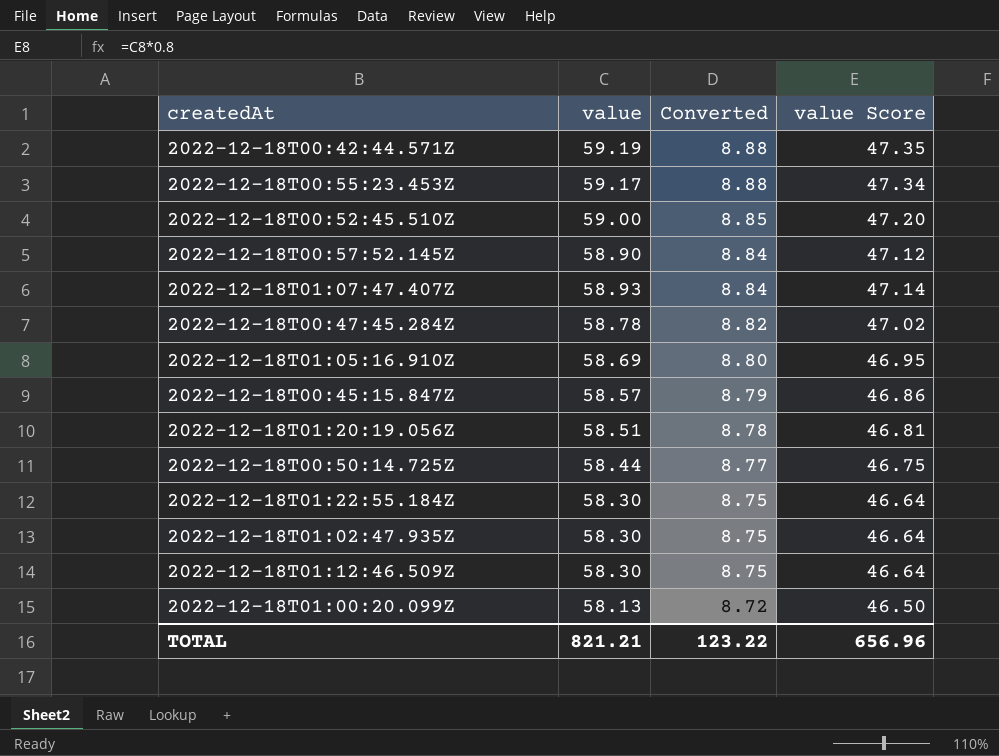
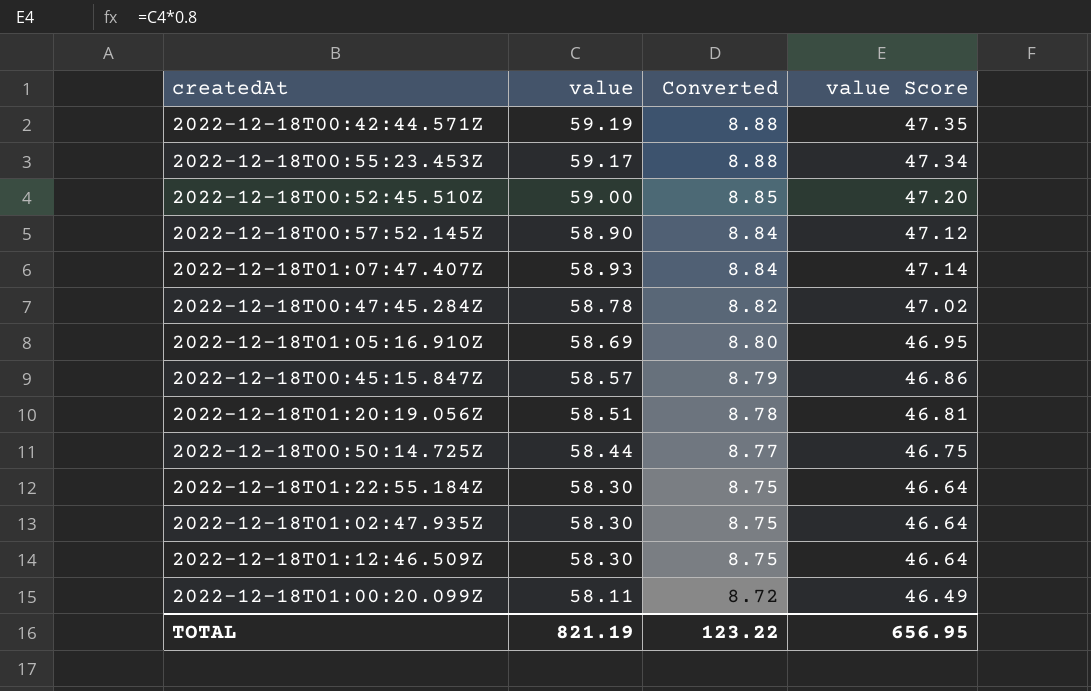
2022-12-18T01:00:20.099Z | value: 58.13 -> 58.11
2022-12-18T01:00:20.099Z | value Score: 46.50 -> 46.49
TOTAL | value: 821.21 -> 821.19
TOTAL | value Score: 656.96 -> 656.95

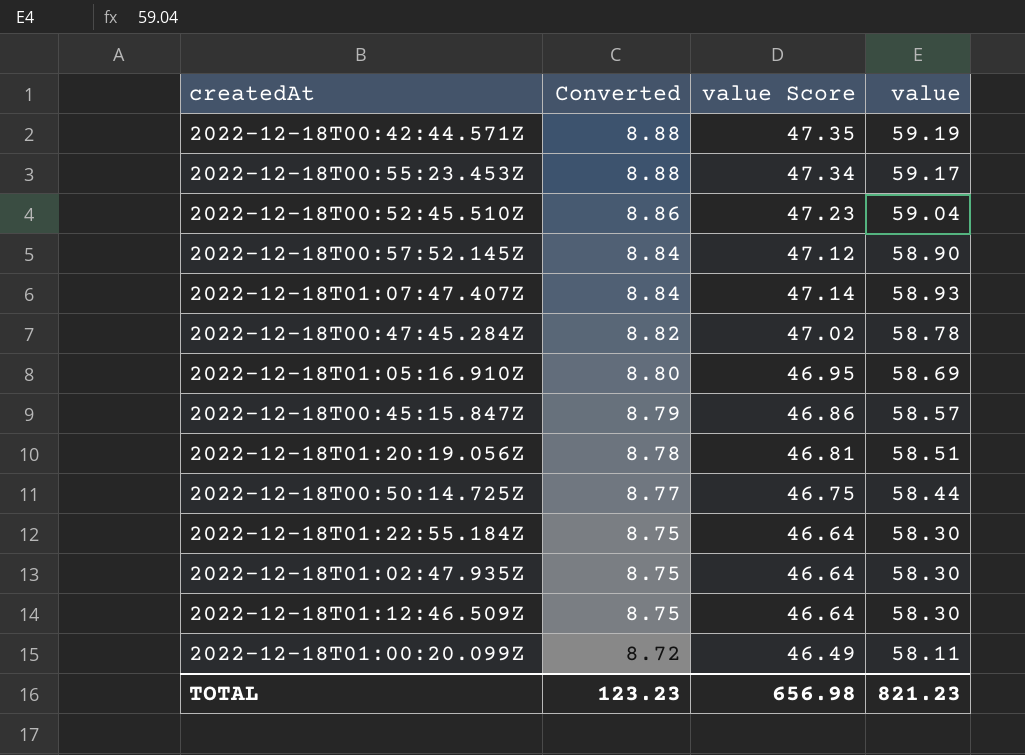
column value | position: 2 -> 4
2022-12-18T00:52:45.510Z | Converted: 8.85 -> 8.86
2022-12-18T00:52:45.510Z | value Score: 47.20 -> 47.23
2022-12-18T00:52:45.510Z | value: 59.00 -> 59.04
TOTAL | Converted: 123.22 -> 123.23
TOTAL | value Score: 656.95 -> 656.98
TOTAL | value: 821.19 -> 821.23

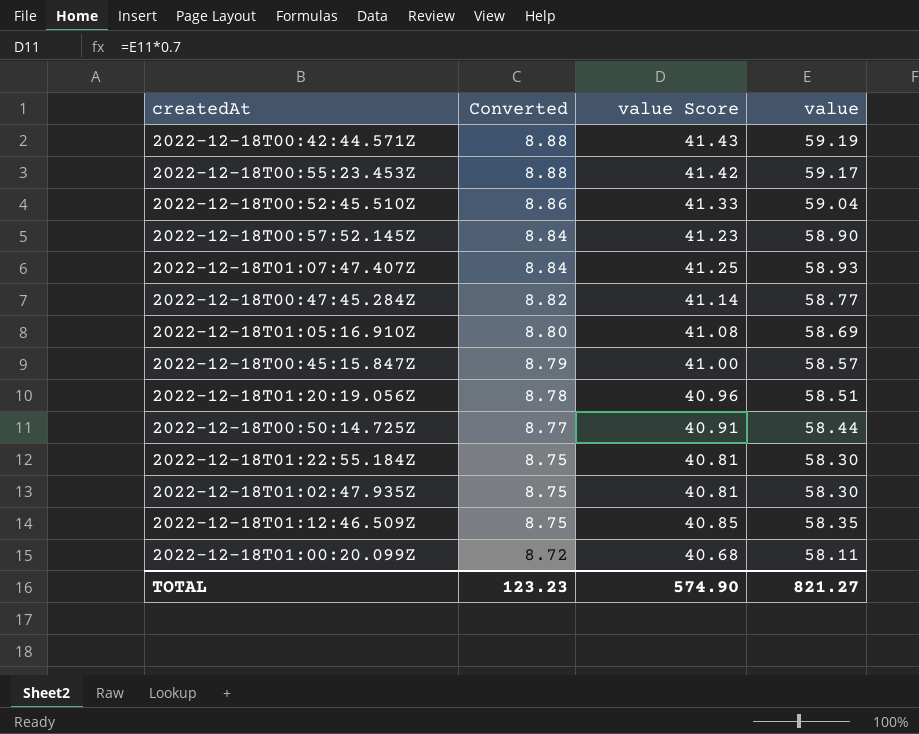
column value Score | formula: [value] * 0.8 -> [value] * 0.7
2022-12-18T00:47:45.284Z | value: 58.78 -> 58.77
2022-12-18T01:12:46.509Z | value: 58.30 -> 58.35
TOTAL | value Score: 656.98 -> 574.90
TOTAL | value: 821.23 -> 821.27

